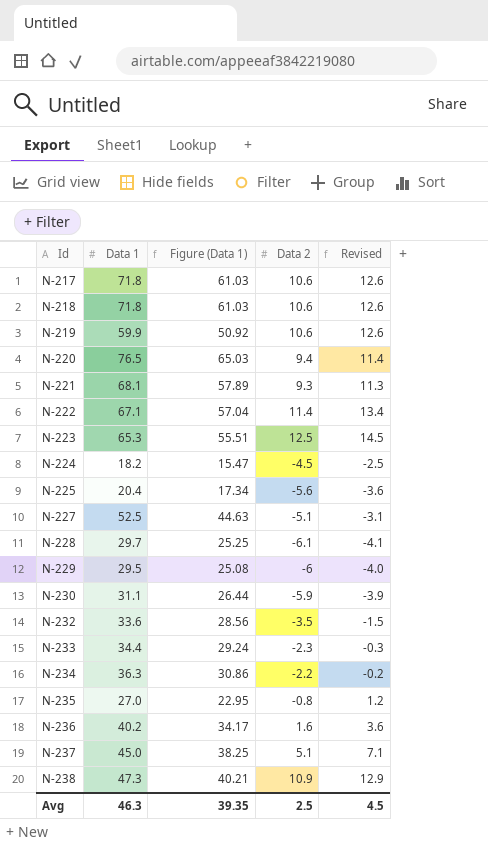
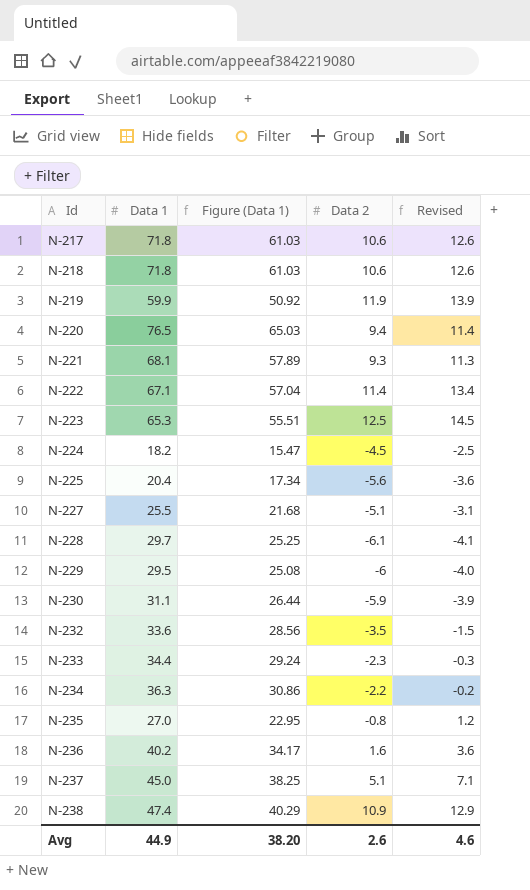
N-219 | Data 2: 10.6 -> 11.9
N-219 | Revised: 12.6 -> 13.9
N-227 | Data 1: 52.5 -> 25.5
N-227 | Figure (Data 1): 44.63 -> 21.68
N-238 | Data 1: 47.3 -> 47.4
N-238 | Figure (Data 1): 40.21 -> 40.29
Avg | Data 1: 46.3 -> 44.9
Avg | Figure (Data 1): 39.35 -> 38.20
Avg | Data 2: 2.5 -> 2.6
Avg | Revised: 4.5 -> 4.6

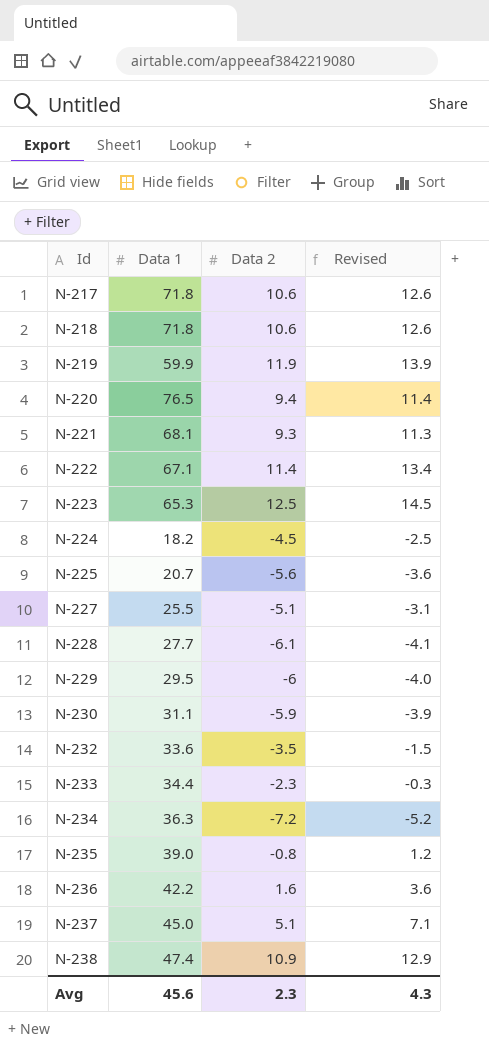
column Figure (Data 1) | formula: [Data 1] * 0.85 -> none
N-225 | Data 1: 20.4 -> 20.7
N-228 | Data 1: 29.7 -> 27.7
N-234 | Data 2: -2.2 -> -7.2
N-234 | Revised: -0.2 -> -5.2
N-235 | Data 1: 27.0 -> 39.0
N-236 | Data 1: 40.2 -> 42.2
Avg | Data 1: 44.9 -> 45.6
Avg | Data 2: 2.6 -> 2.3
Avg | Revised: 4.6 -> 4.3

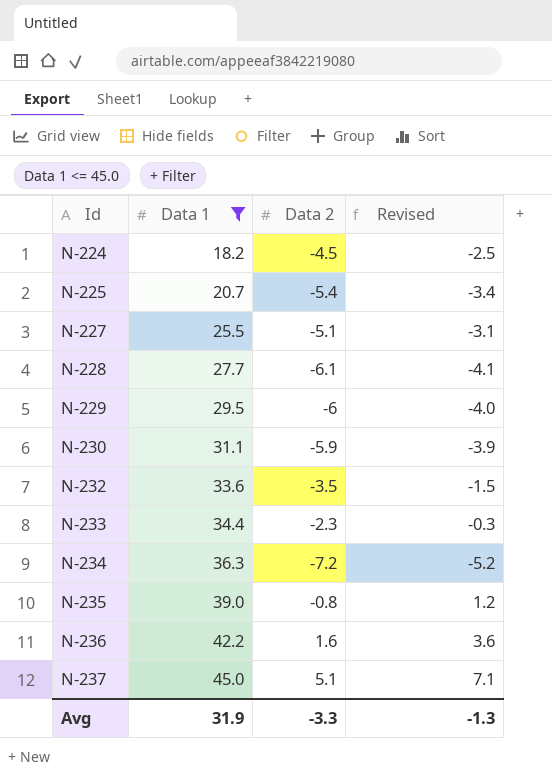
filter: none -> Data 1 <= 45.0
N-225 | Data 2: -5.6 -> -5.4
N-225 | Revised: -3.6 -> -3.4
Avg | Data 1: 45.6 -> 31.9
Avg | Data 2: 2.3 -> -3.3
Avg | Revised: 4.3 -> -1.3

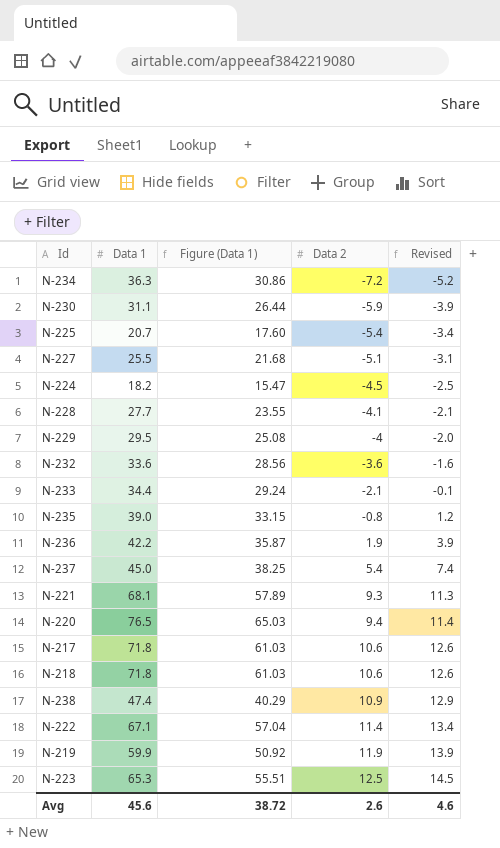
filter: Data 1 <= 45.0 -> none
row order: Id ascending -> Data 2 ascending
column Figure (Data 1) | formula: none -> [Data 1] * 0.85
N-228 | Data 2: -6.1 -> -4.1
N-228 | Revised: -4.1 -> -2.1
N-229 | Data 2: -6 -> -4
N-229 | Revised: -4.0 -> -2.0
N-232 | Data 2: -3.5 -> -3.6
N-232 | Revised: -1.5 -> -1.6
N-233 | Data 2: -2.3 -> -2.1
N-233 | Revised: -0.3 -> -0.1
N-236 | Data 2: 1.6 -> 1.9
N-236 | Revised: 3.6 -> 3.9
N-237 | Data 2: 5.1 -> 5.4
N-237 | Revised: 7.1 -> 7.4
Avg | Data 1: 31.9 -> 45.6
Avg | Data 2: -3.3 -> 2.6
Avg | Revised: -1.3 -> 4.6

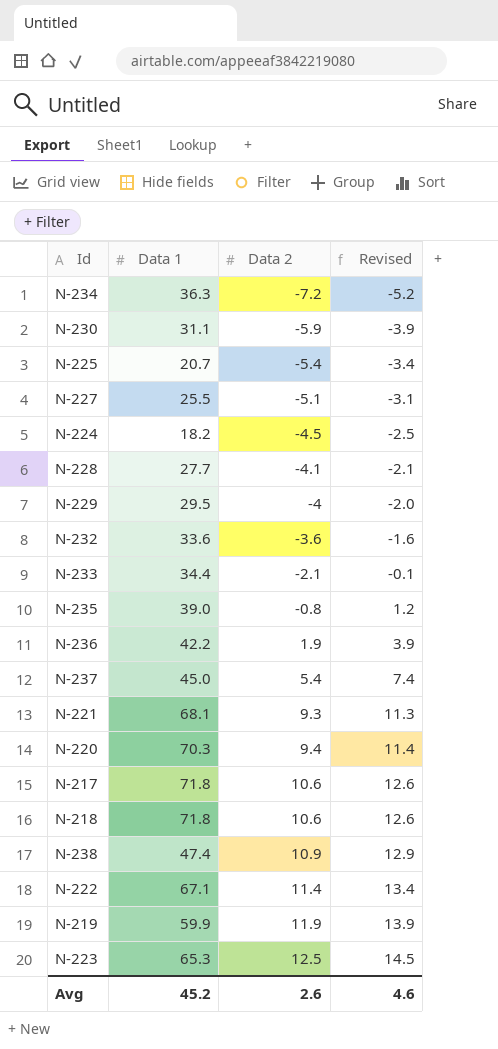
column Figure (Data 1) | formula: [Data 1] * 0.85 -> none
N-220 | Data 1: 76.5 -> 70.3
Avg | Data 1: 45.6 -> 45.2

